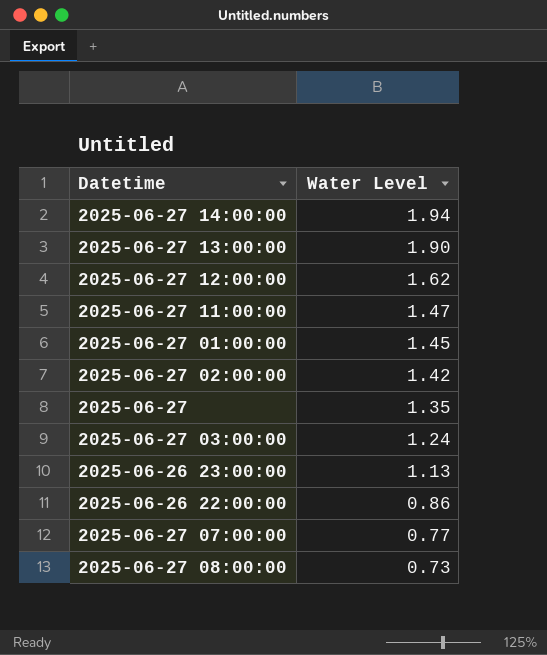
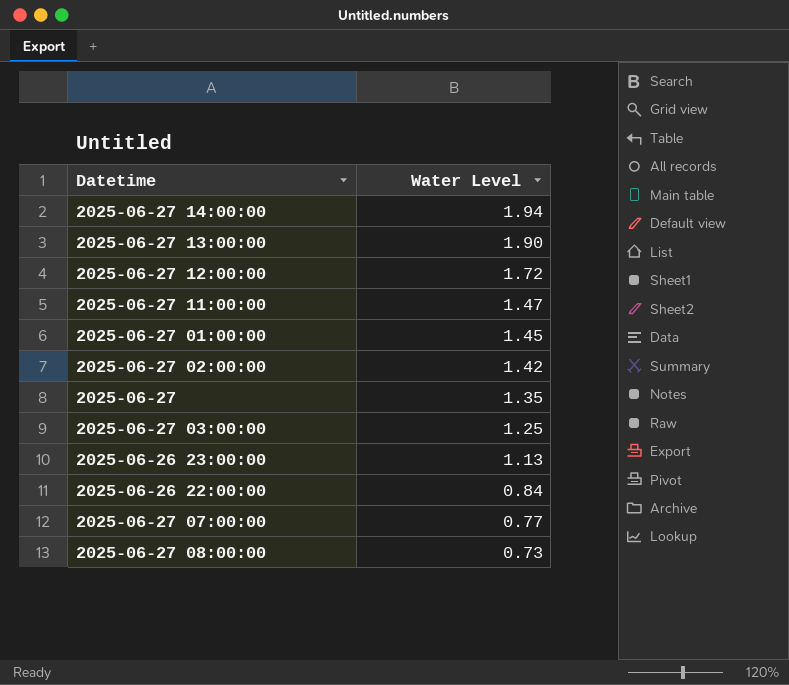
2025-06-27 12:00:00 | Water Level: 1.62 -> 1.72
2025-06-27 03:00:00 | Water Level: 1.24 -> 1.25
2025-06-26 22:00:00 | Water Level: 0.86 -> 0.84

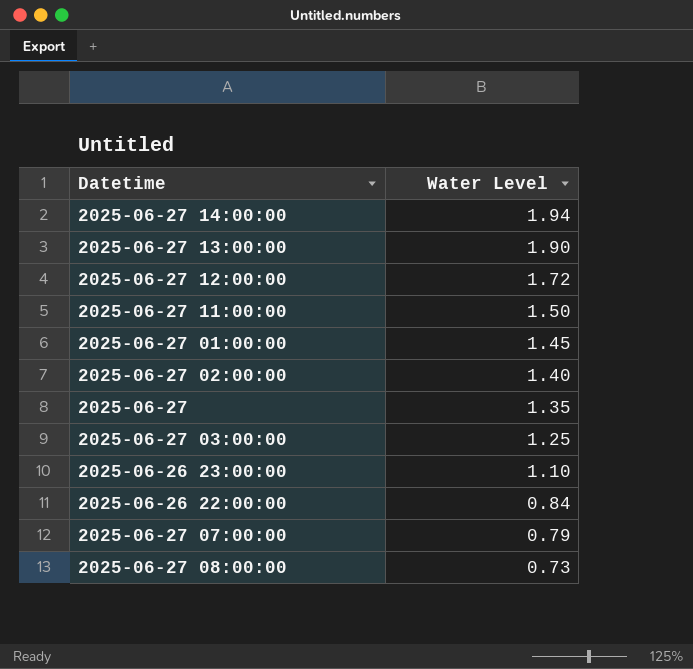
2025-06-27 11:00:00 | Water Level: 1.47 -> 1.50
2025-06-27 02:00:00 | Water Level: 1.42 -> 1.40
2025-06-26 23:00:00 | Water Level: 1.13 -> 1.10
2025-06-27 07:00:00 | Water Level: 0.77 -> 0.79

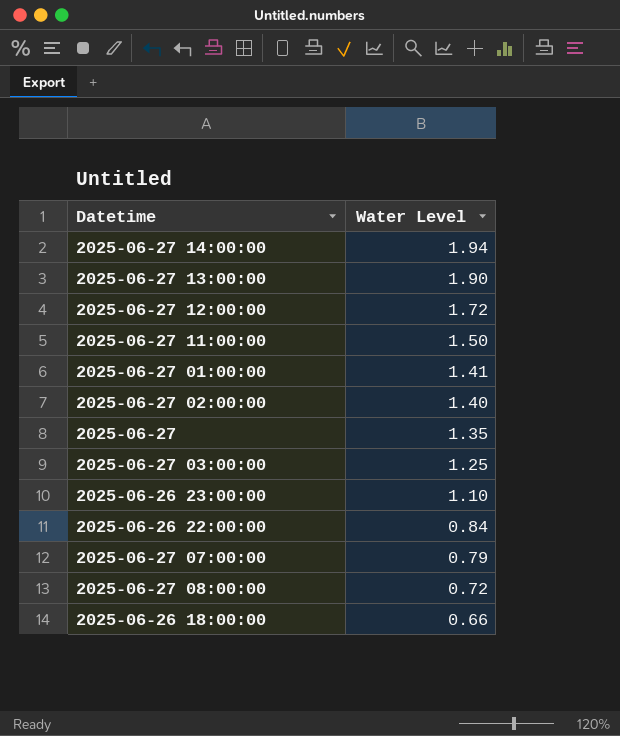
2025-06-27 01:00:00 | Water Level: 1.45 -> 1.41
2025-06-27 08:00:00 | Water Level: 0.73 -> 0.72
row 2025-06-26 18:00:00: none -> 0.66

